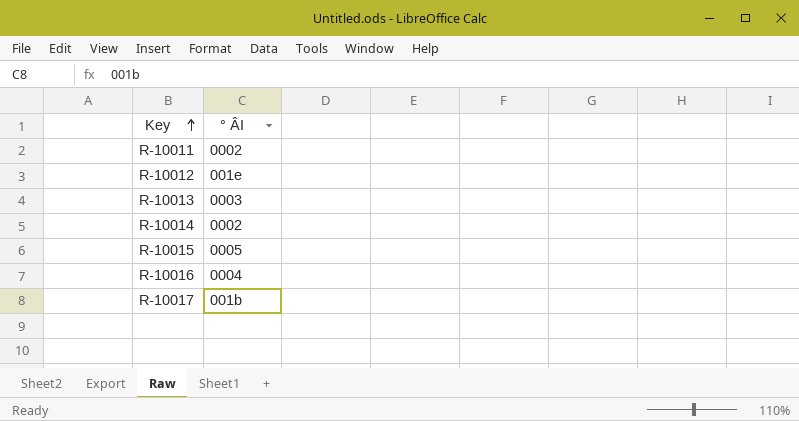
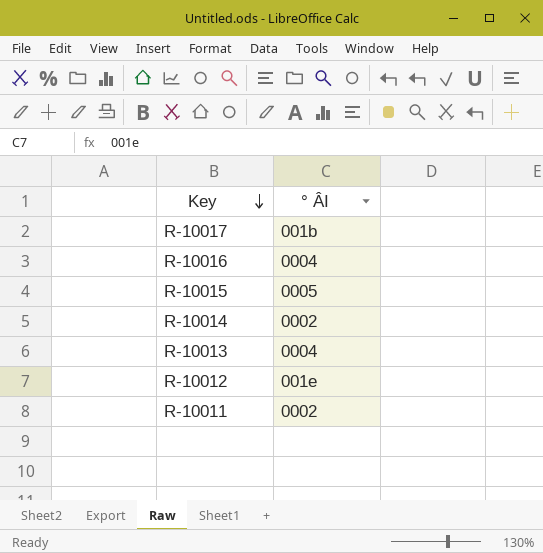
row order: Key ascending -> Key descending
R-10013 | ° ÂI: 0003 -> 0004

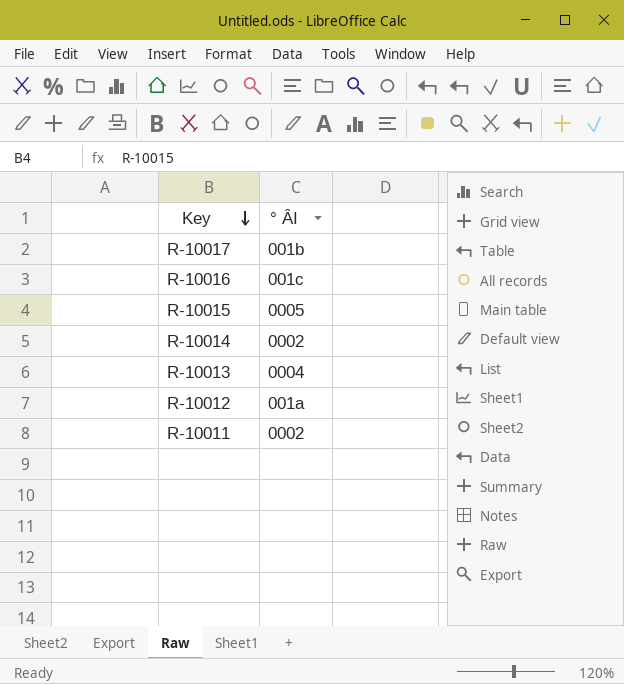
R-10016 | ° ÂI: 0004 -> 001c
R-10012 | ° ÂI: 001e -> 001a

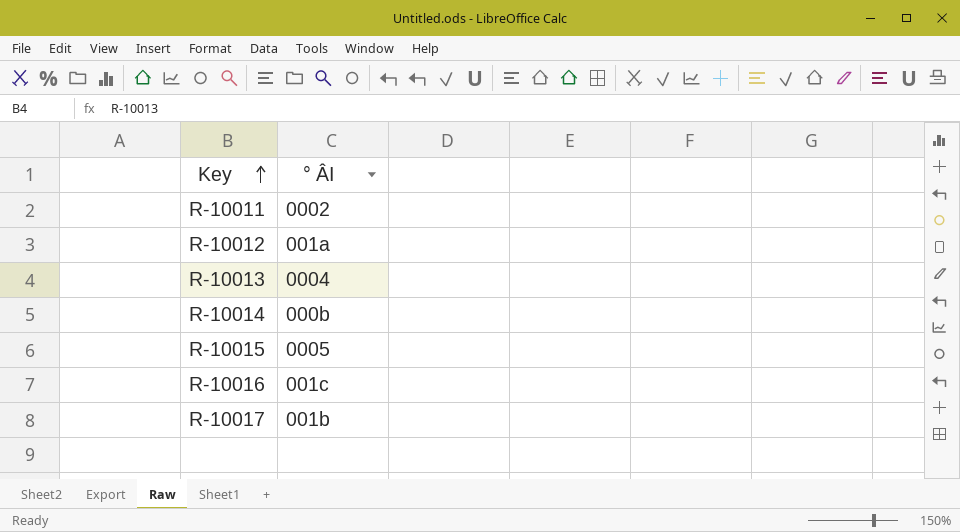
row order: Key descending -> Key ascending
R-10014 | ° ÂI: 0002 -> 000b

